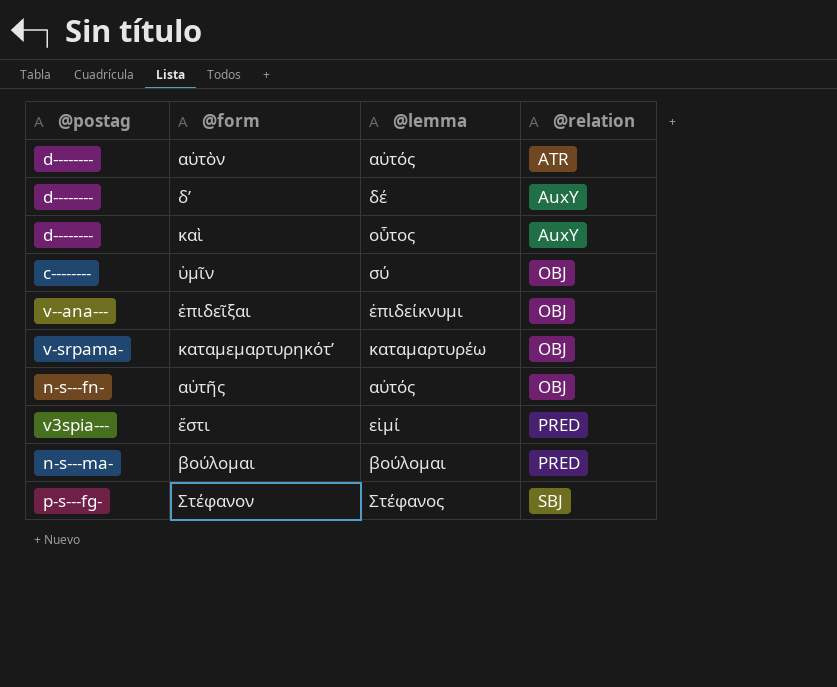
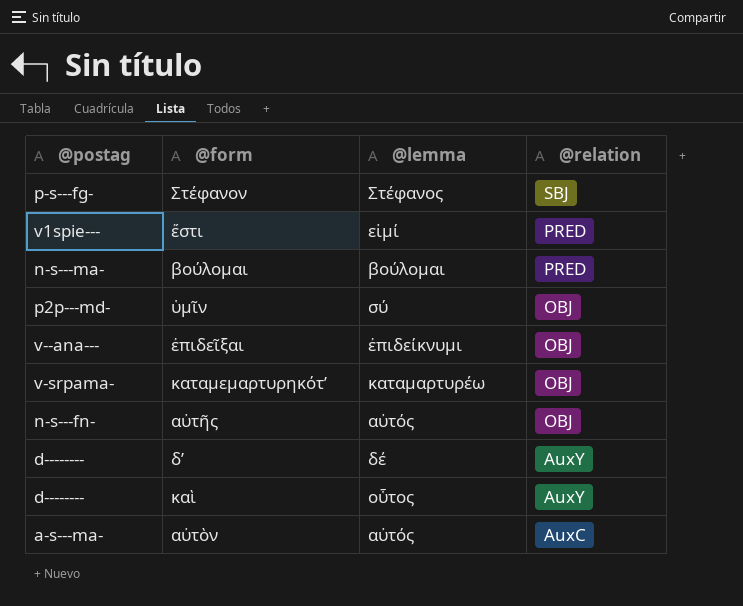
row order: @relation ascending -> @relation descending
ἔστι | @postag: v3spia--- -> v1spie---
ὑμῖν | @postag: c-------- -> p2p---md-
αὐτὸν | @postag: d-------- -> a-s---ma-
αὐτὸν | @relation: ATR -> AuxC

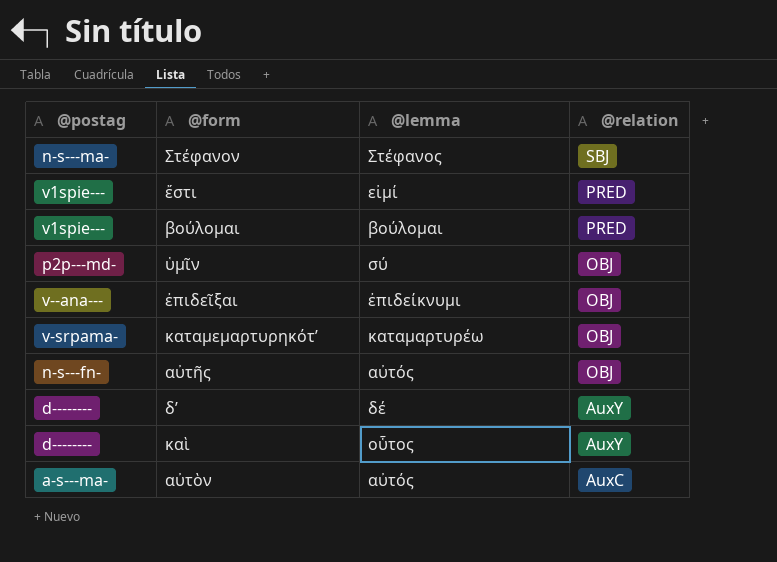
Στέφανον | @postag: p-s---fg- -> n-s---ma-
βούλομαι | @postag: n-s---ma- -> v1spie---

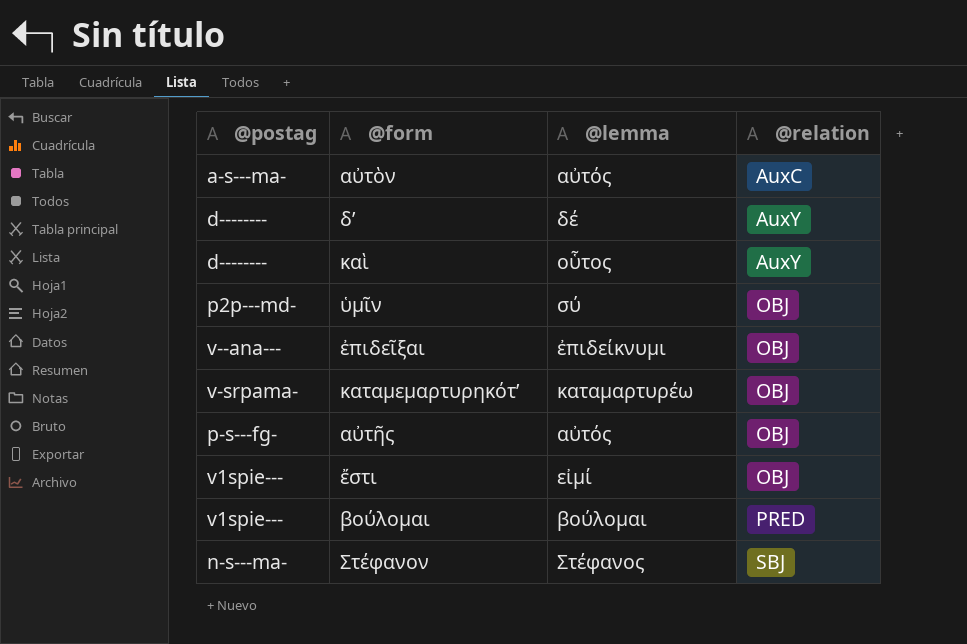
row order: @relation descending -> @relation ascending
αὐτῆς | @postag: n-s---fn- -> p-s---fg-
ἔστι | @relation: PRED -> OBJ

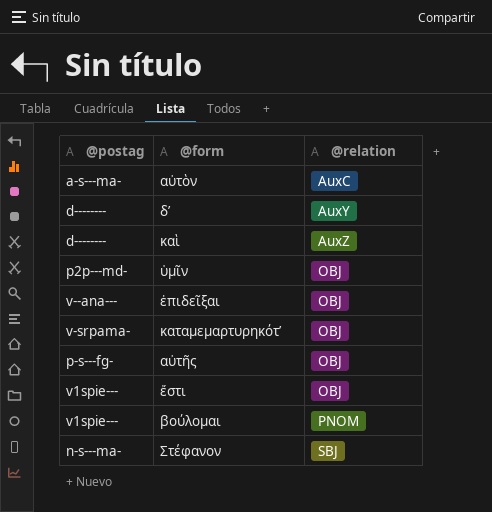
column @lemma | position: 3 -> none
καὶ | @relation: AuxY -> AuxZ
βούλομαι | @relation: PRED -> PNOM

